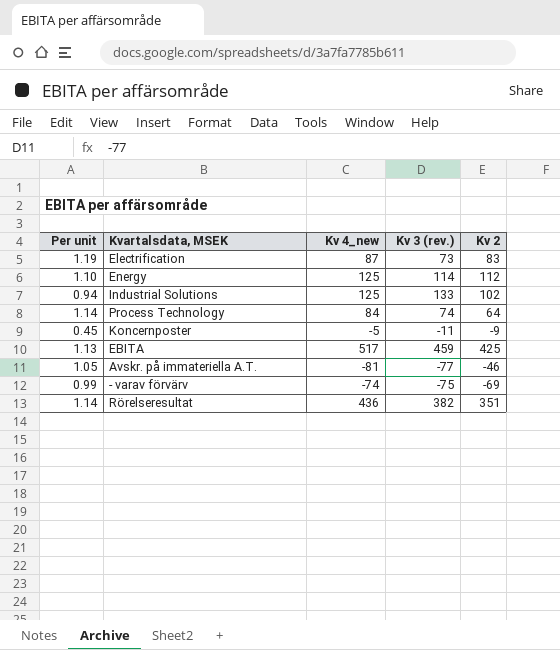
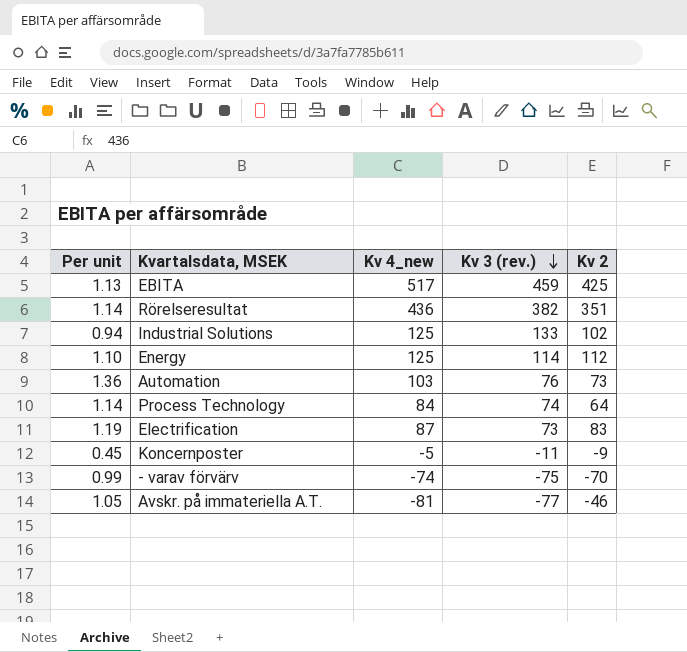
row order: none -> Kv 3 (rev.) descending
row Automation: none -> 1.36 | 103 | 76 | 73
- varav förvärv | Kv 2: -69 -> -70

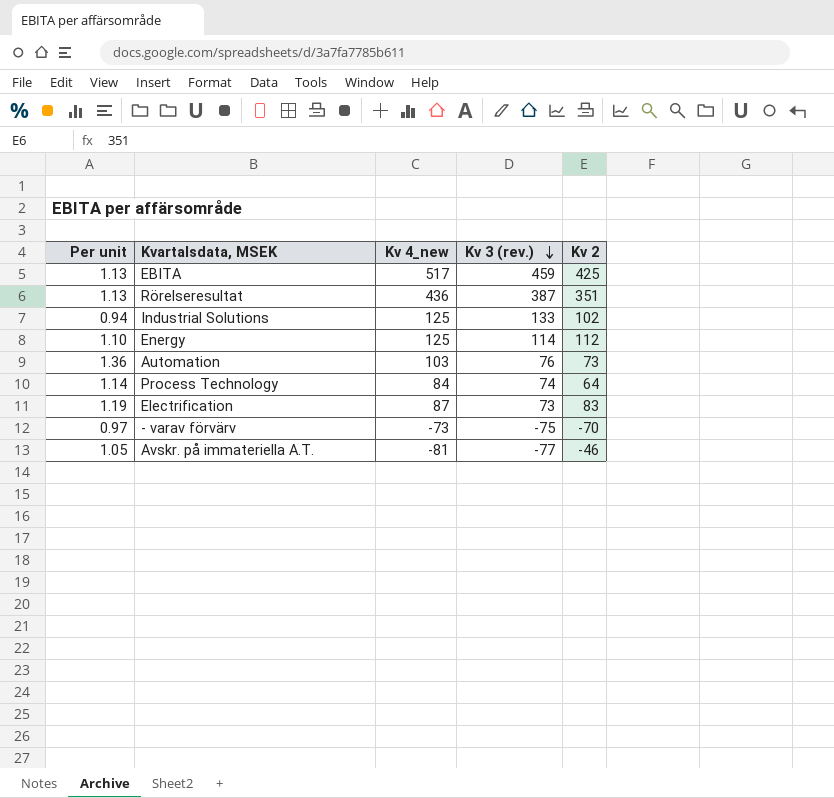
row Koncernposter: 0.45 | -5 | -11 | -9 -> none
Rörelseresultat | Per unit: 1.14 -> 1.13
Rörelseresultat | Kv 3 (rev.): 382 -> 387
- varav förvärv | Per unit: 0.99 -> 0.97
- varav förvärv | Kv 4_new: -74 -> -73

